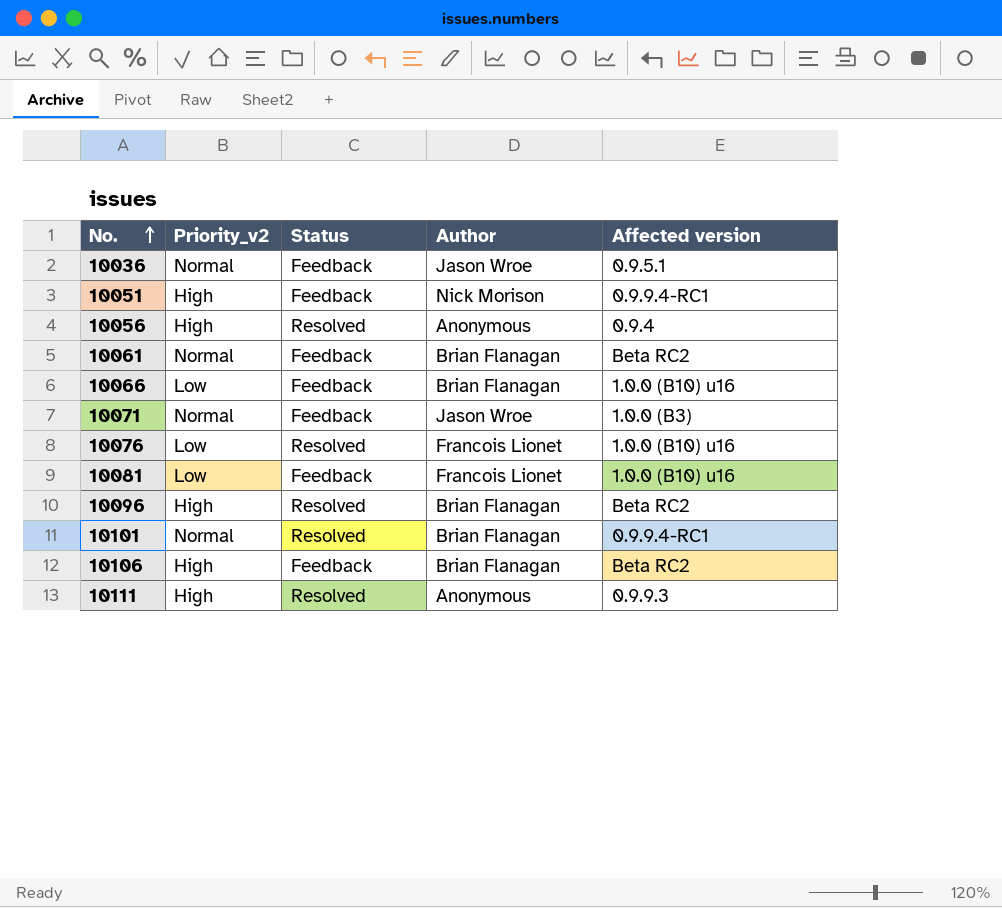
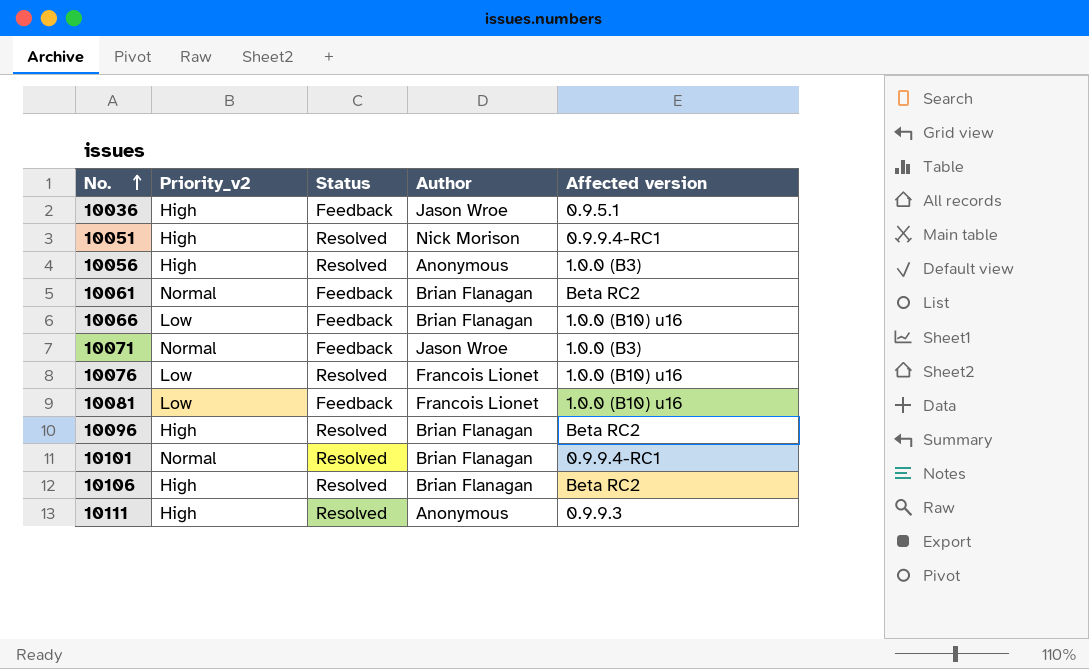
10036 | Priority_v2: Normal -> High
10051 | Status: Feedback -> Resolved
10056 | Affected version: 0.9.4 -> 1.0.0 (B3)
10106 | Status: Feedback -> Resolved

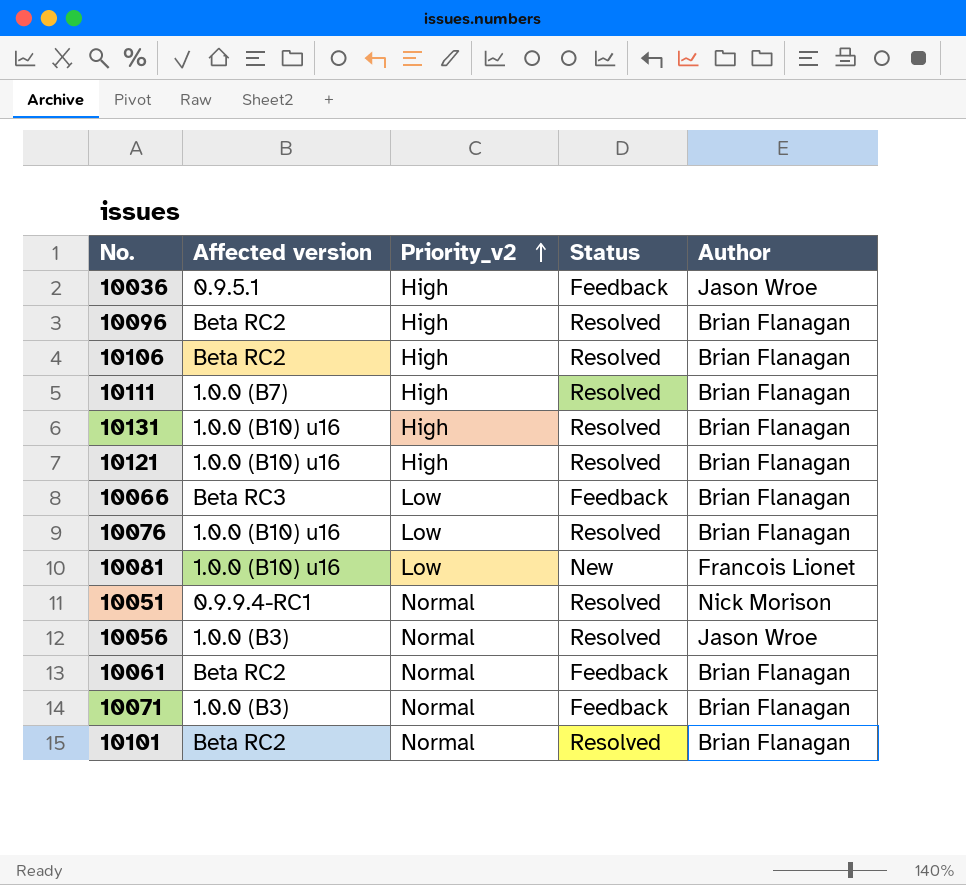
row order: No. ascending -> Priority_v2 ascending
column Affected version | position: 5 -> 2
10111 | Affected version: 0.9.9.3 -> 1.0.0 (B7)
10111 | Author: Anonymous -> Brian Flanagan
row 10131: none -> 1.0.0 (B10) u16 | High | Resolved | Brian Flanagan
row 10121: none -> 1.0.0 (B10) u16 | High | Resolved | Brian Flanagan
10066 | Affected version: 1.0.0 (B10) u16 -> Beta RC3
10076 | Author: Francois Lionet -> Brian Flanagan
10081 | Status: Feedback -> New
10051 | Priority_v2: High -> Normal
10056 | Priority_v2: High -> Normal
10056 | Author: Anonymous -> Jason Wroe
10071 | Author: Jason Wroe -> Brian Flanagan
10101 | Affected version: 0.9.9.4-RC1 -> Beta RC2

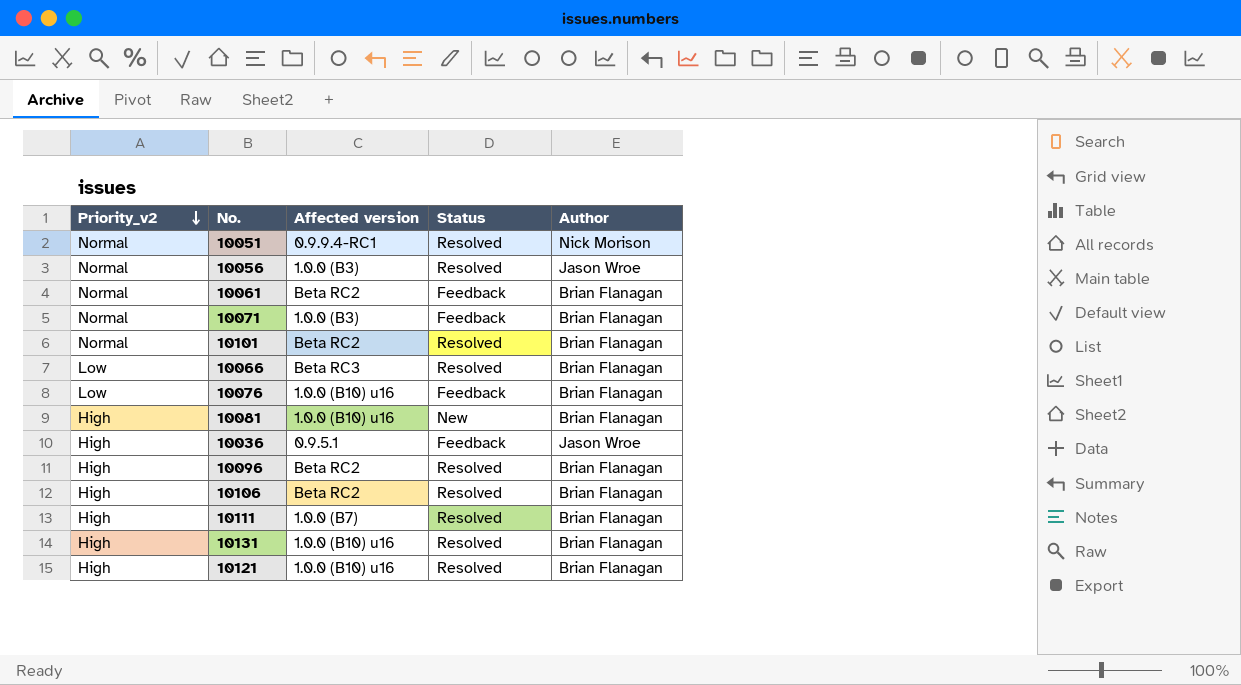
row order: Priority_v2 ascending -> Priority_v2 descending
column Priority_v2 | position: 3 -> 1
10066 | Status: Feedback -> Resolved
10076 | Status: Resolved -> Feedback
10081 | Priority_v2: Low -> High
10081 | Author: Francois Lionet -> Brian Flanagan

